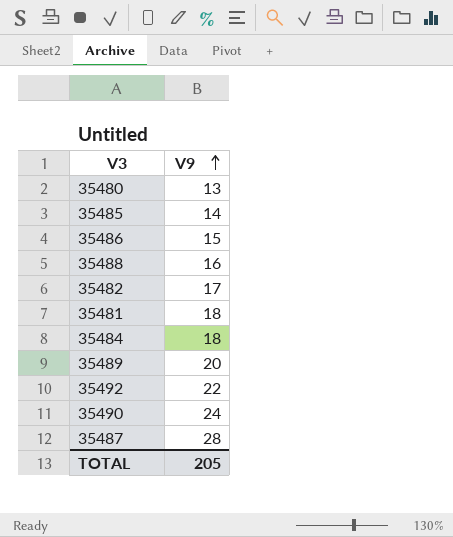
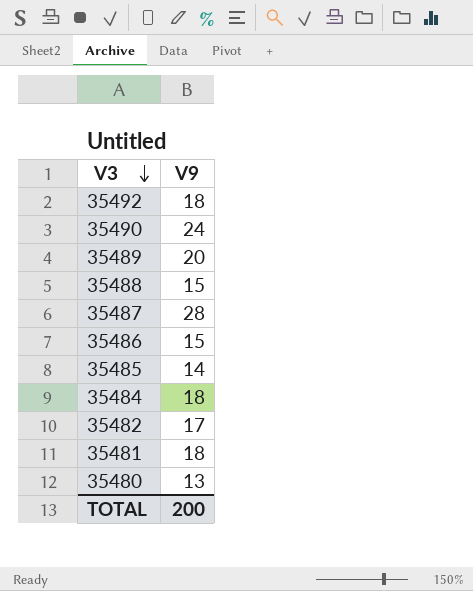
row order: V9 ascending -> V3 descending
35492 | V9: 22 -> 18
35488 | V9: 16 -> 15
TOTAL | V9: 205 -> 200

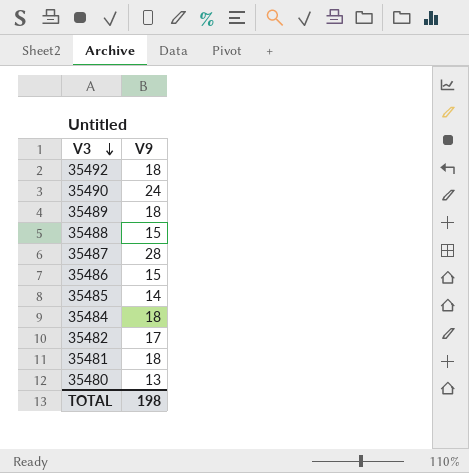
35489 | V9: 20 -> 18
TOTAL | V9: 200 -> 198

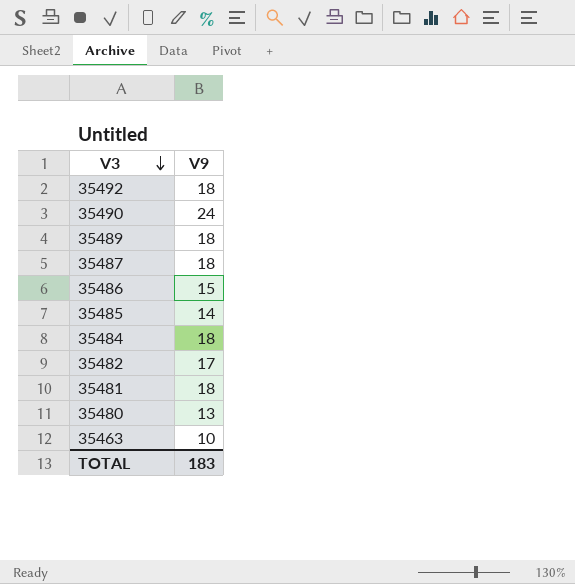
row 35488: 15 -> none
35487 | V9: 28 -> 18
row 35463: none -> 10
TOTAL | V9: 198 -> 183

